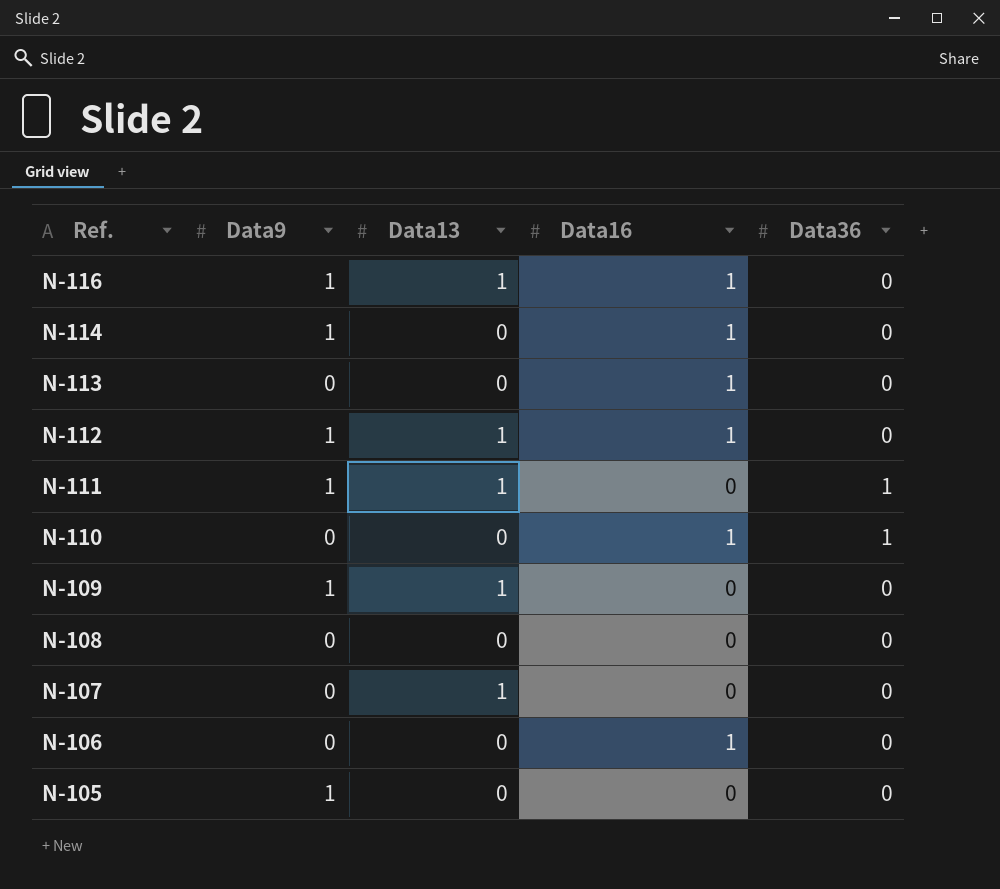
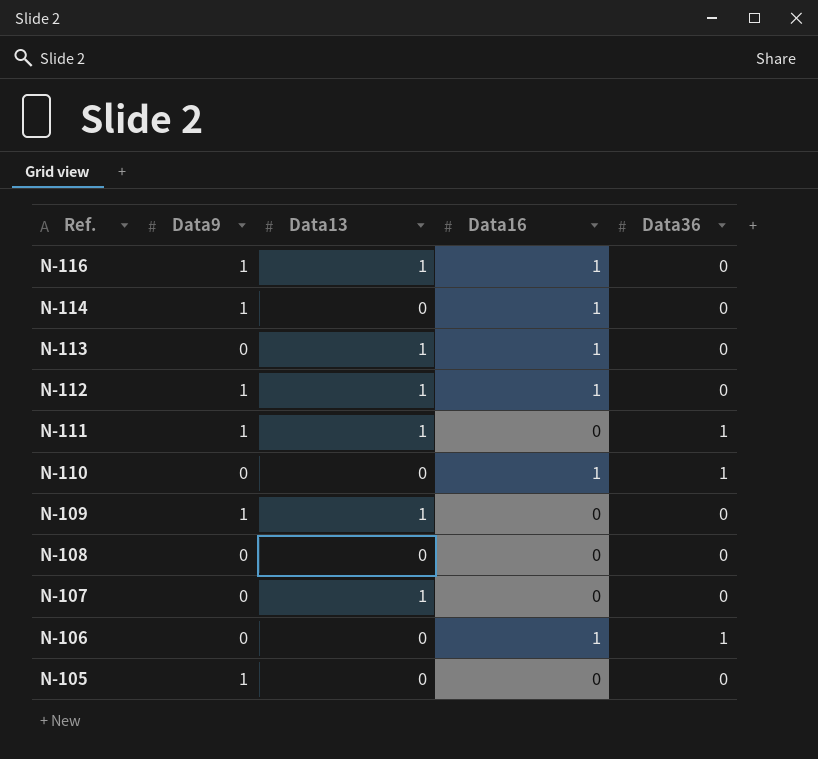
N-113 | Data13: 0 -> 1
N-106 | Data36: 0 -> 1

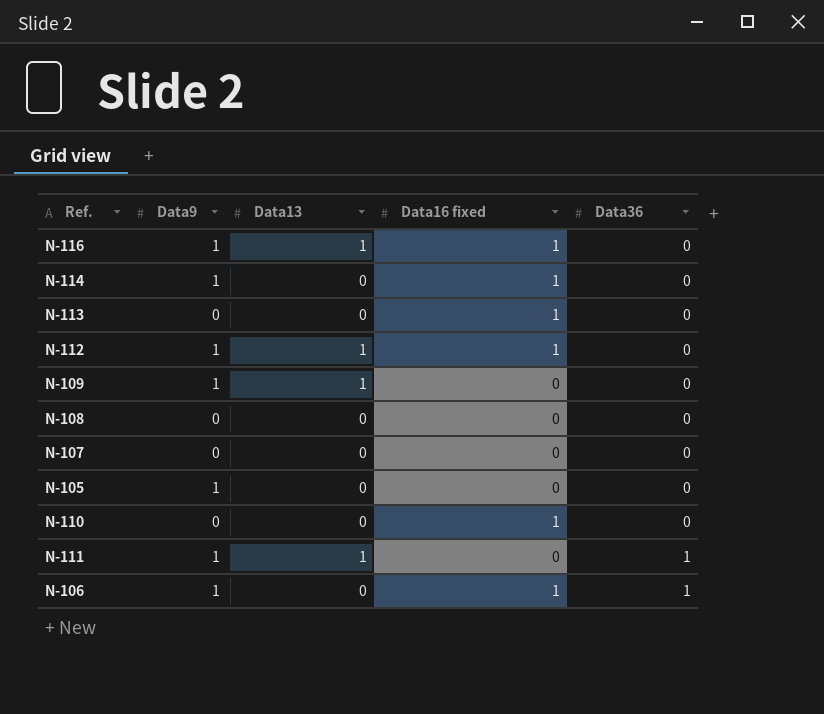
row order: Ref. descending -> Data36 ascending
column name: Data16 -> Data16 fixed
N-113 | Data13: 1 -> 0
N-107 | Data13: 1 -> 0
N-110 | Data36: 1 -> 0
N-106 | Data9: 0 -> 1

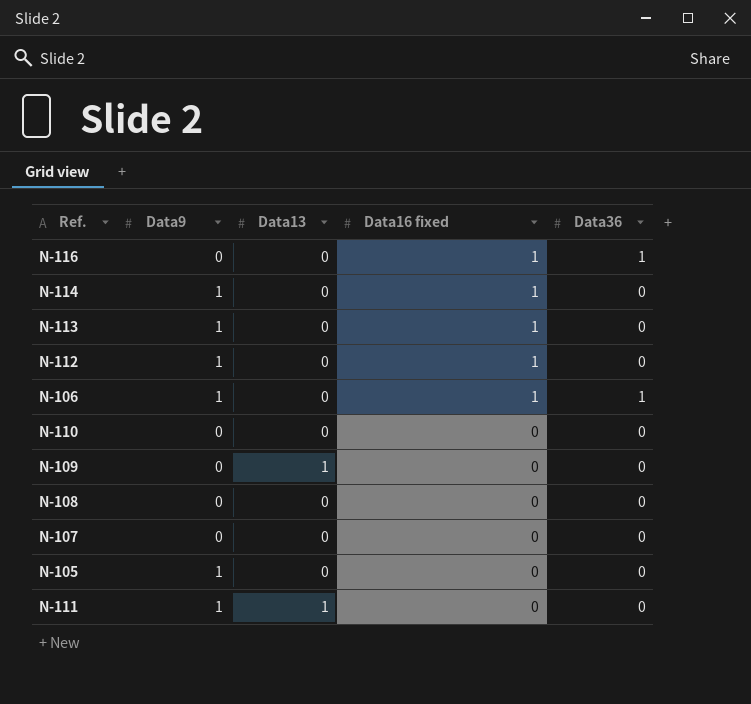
row order: Data36 ascending -> Data16 fixed descending
N-116 | Data9: 1 -> 0
N-116 | Data13: 1 -> 0
N-116 | Data36: 0 -> 1
N-113 | Data9: 0 -> 1
N-112 | Data13: 1 -> 0
N-110 | Data16 fixed: 1 -> 0
N-109 | Data9: 1 -> 0
N-111 | Data36: 1 -> 0

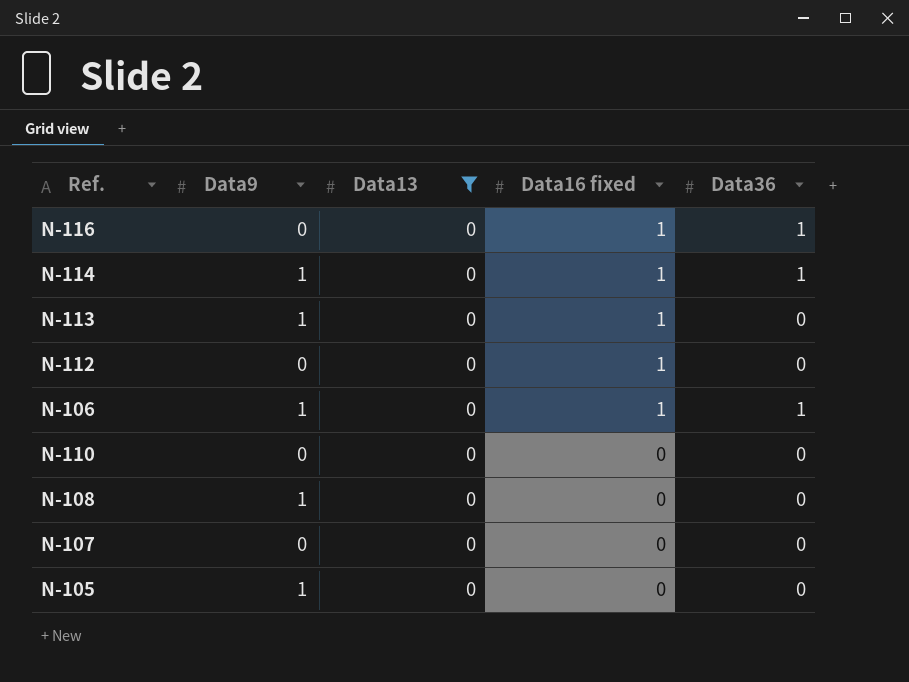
filter: none -> Data13 = 0
N-114 | Data36: 0 -> 1
N-112 | Data9: 1 -> 0
N-108 | Data9: 0 -> 1

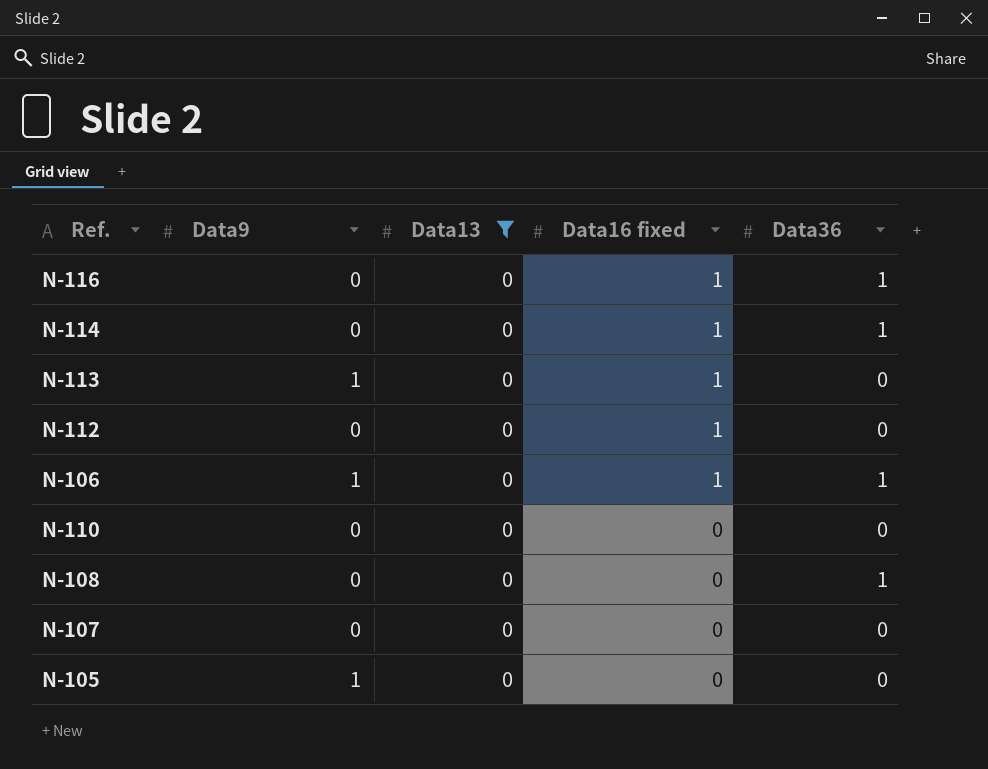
N-114 | Data9: 1 -> 0
N-108 | Data9: 1 -> 0
N-108 | Data36: 0 -> 1

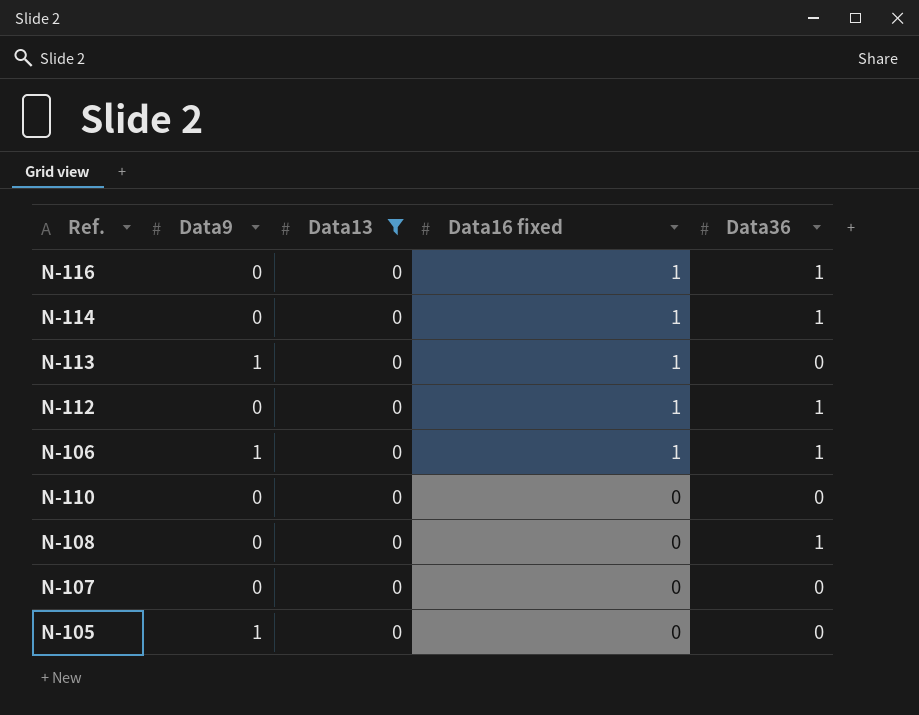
N-112 | Data36: 0 -> 1

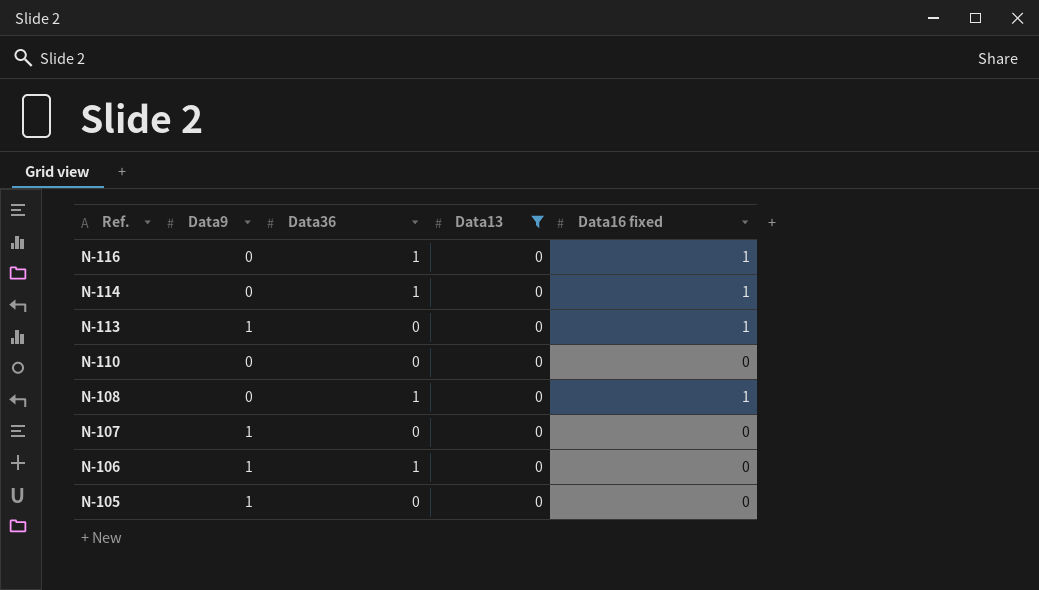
row order: Data16 fixed descending -> Ref. descending
column Data36 | position: 5 -> 3
row N-112: 0 | 0 | 1 | 1 -> none
N-108 | Data16 fixed: 0 -> 1
N-107 | Data9: 0 -> 1
N-106 | Data16 fixed: 1 -> 0

